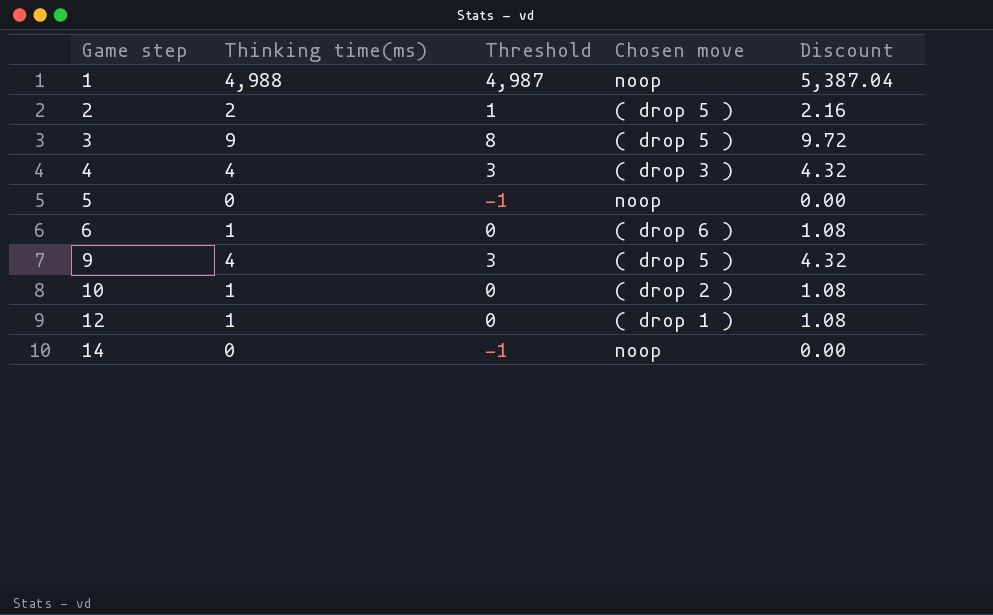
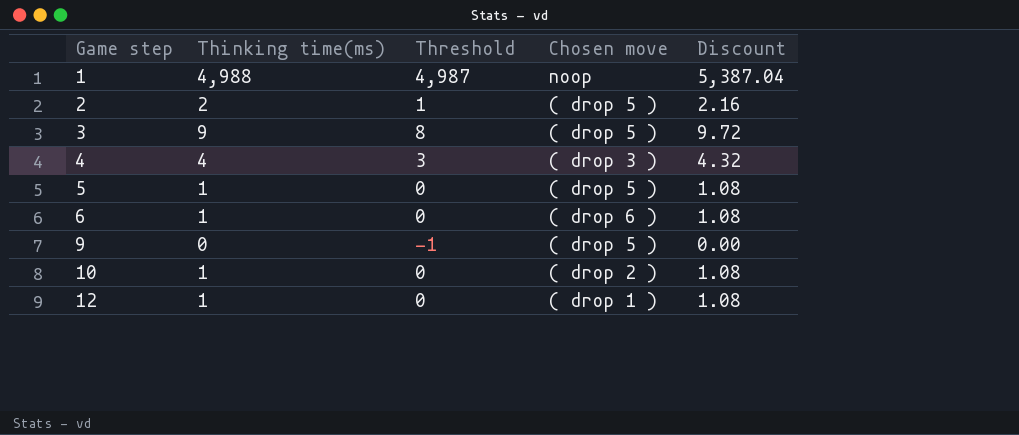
row 14: 0 | -1 | noop | 0.00 -> none
5 | Thinking time(ms): 0 -> 1
5 | Threshold: -1 -> 0
5 | Chosen move: noop -> ( drop 5 )
5 | Discount: 0.00 -> 1.08
9 | Thinking time(ms): 4 -> 0
9 | Threshold: 3 -> -1
9 | Discount: 4.32 -> 0.00

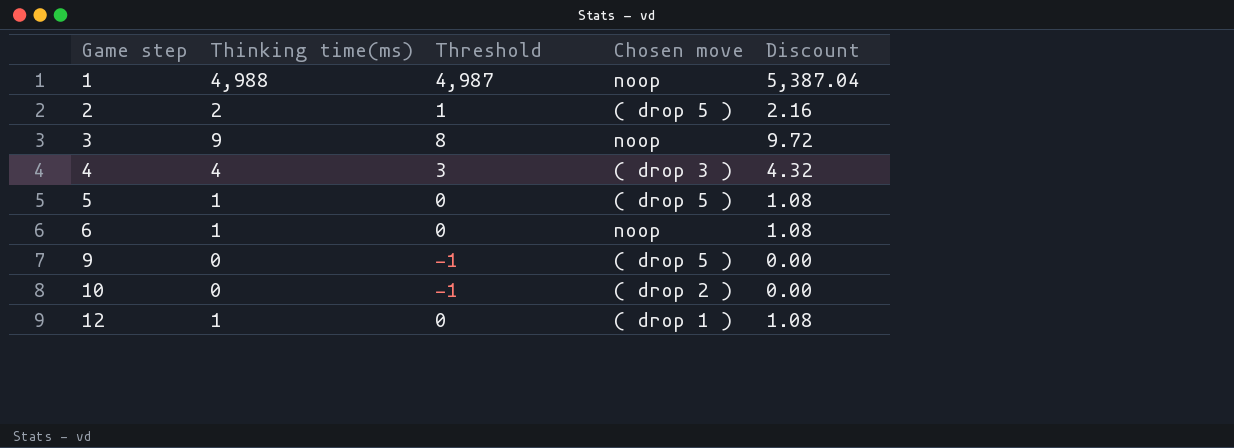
3 | Chosen move: ( drop 5 ) -> noop
6 | Chosen move: ( drop 6 ) -> noop
10 | Thinking time(ms): 1 -> 0
10 | Threshold: 0 -> -1
10 | Discount: 1.08 -> 0.00

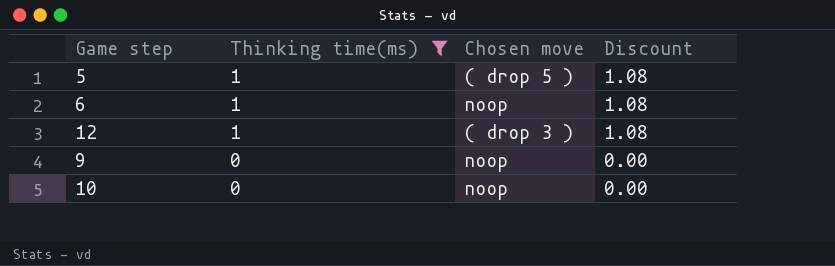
filter: none -> Thinking time(ms) <= 1
row order: Game step ascending -> Thinking time(ms) descending
column Threshold | formula: [Thinking time(ms)] - 1 -> none
12 | Chosen move: ( drop 1 ) -> ( drop 3 )
9 | Chosen move: ( drop 5 ) -> noop
10 | Chosen move: ( drop 2 ) -> noop

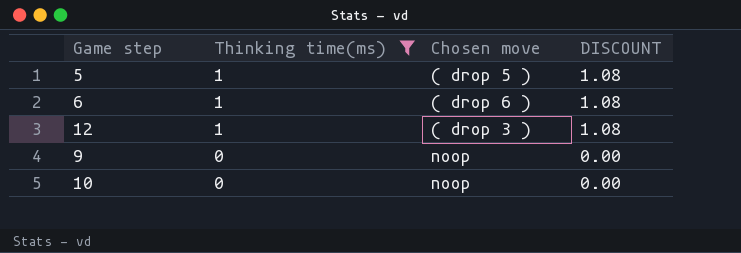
column name: Discount -> DISCOUNT
6 | Chosen move: noop -> ( drop 6 )

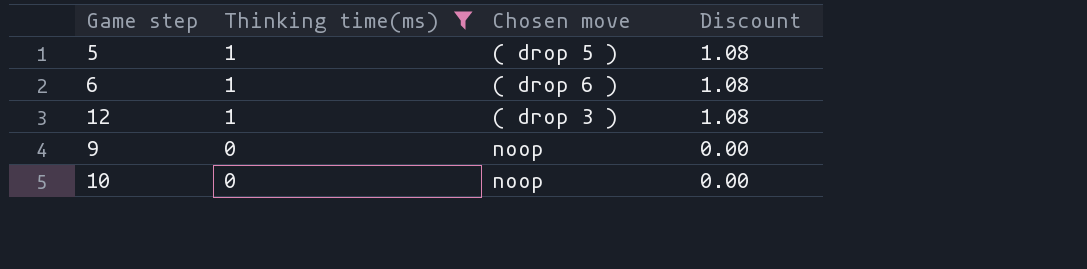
column name: DISCOUNT -> Discount

